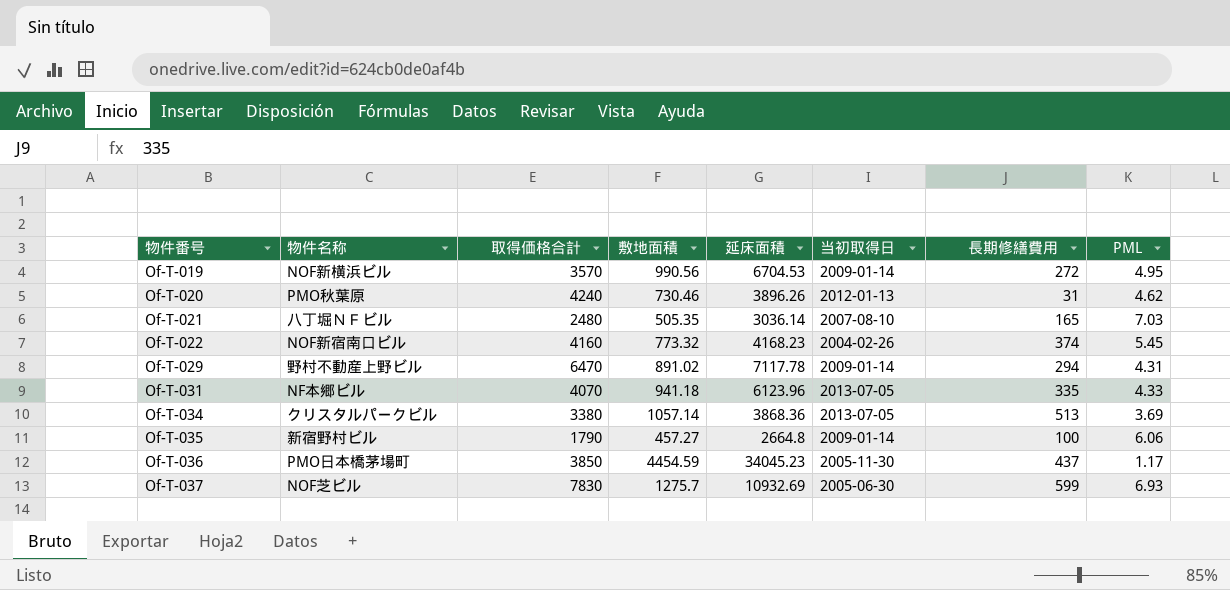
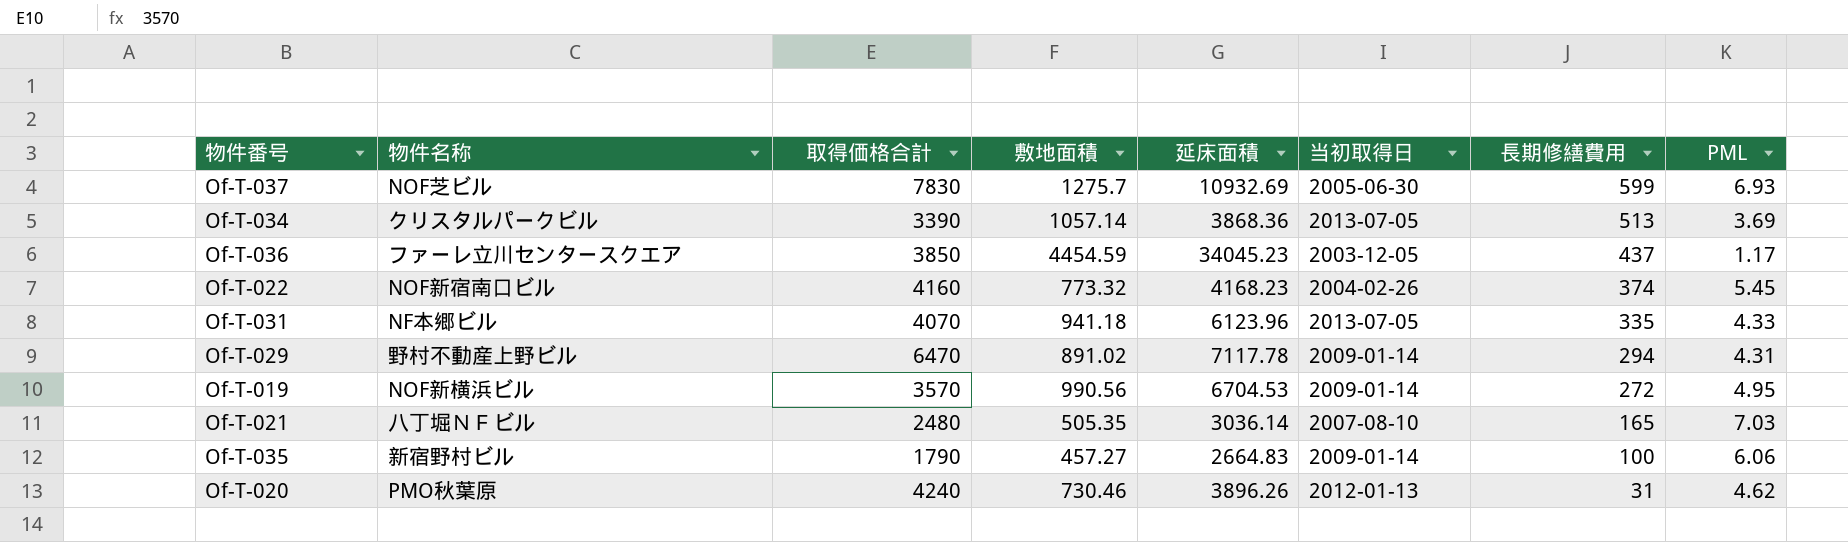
row order: 物件番号 ascending -> 長期修繕費用 descending
Of-T-034 | 取得価格合計: 3380 -> 3390
Of-T-036 | 物件名称: PMO日本橋茅場町 -> ファーレ立川センタースクエア
Of-T-036 | 当初取得日: 2005-11-30 -> 2003-12-05
Of-T-035 | 延床面積: 2664.8 -> 2664.83

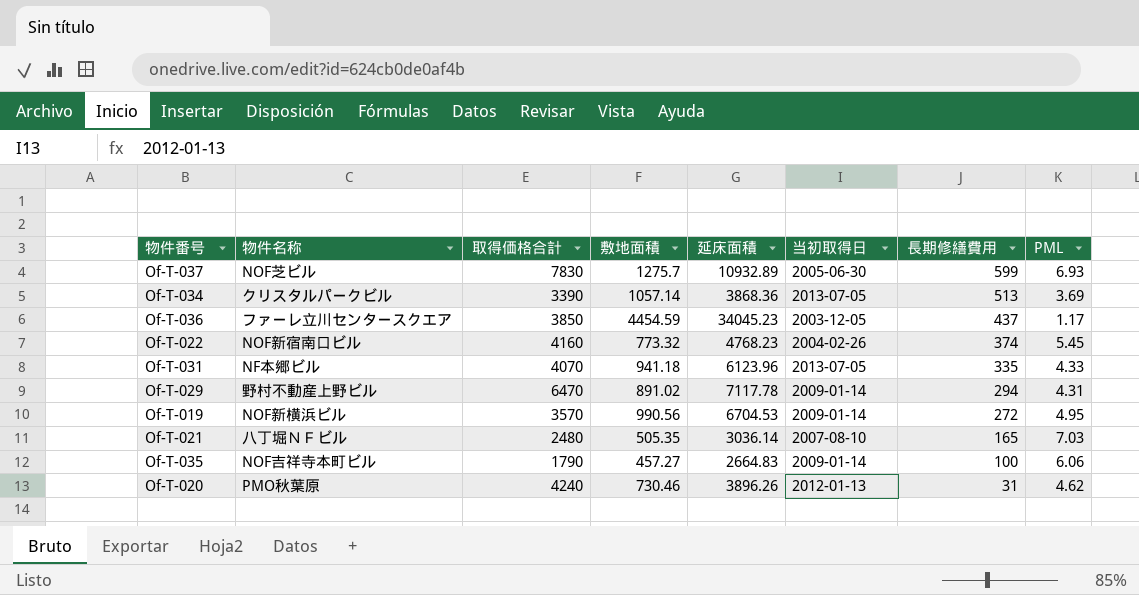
Of-T-037 | 延床面積: 10932.69 -> 10932.89
Of-T-022 | 延床面積: 4168.23 -> 4768.23
Of-T-035 | 物件名称: 新宿野村ビル -> NOF吉祥寺本町ビル

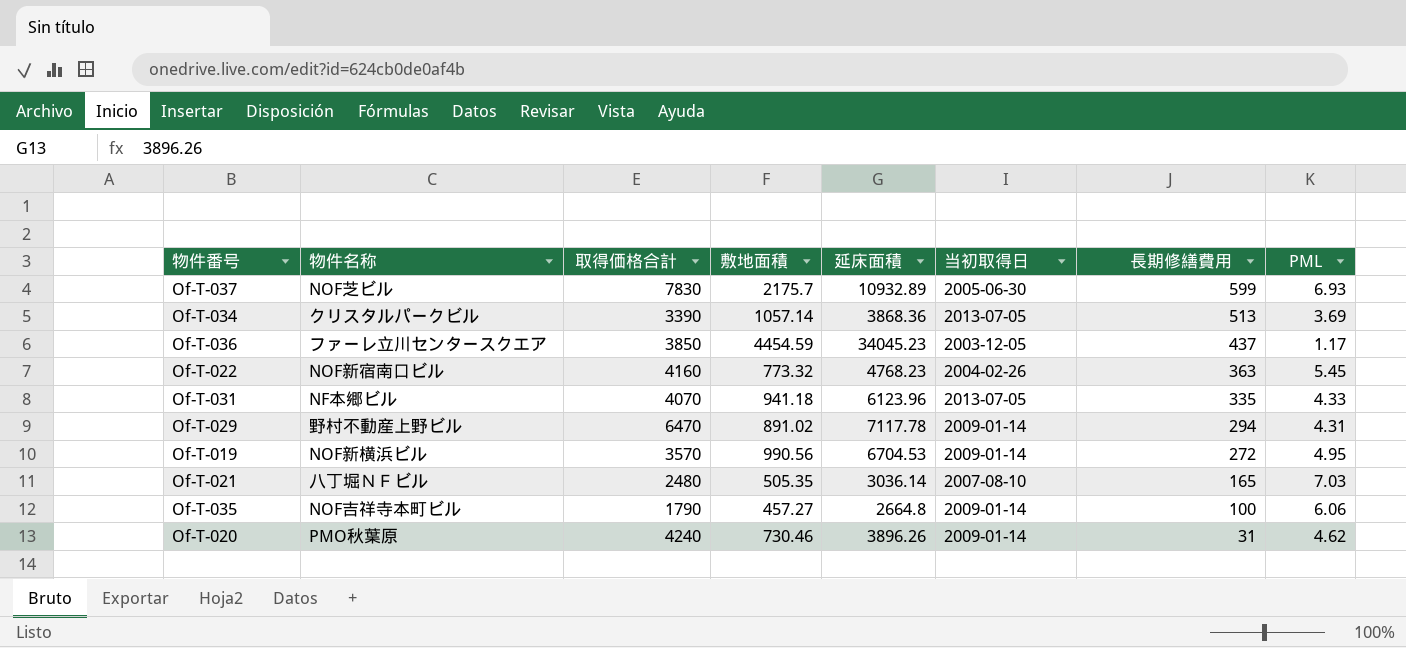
Of-T-037 | 敷地面積: 1275.7 -> 2175.7
Of-T-022 | 長期修繕費用: 374 -> 363
Of-T-035 | 延床面積: 2664.83 -> 2664.8
Of-T-020 | 当初取得日: 2012-01-13 -> 2009-01-14

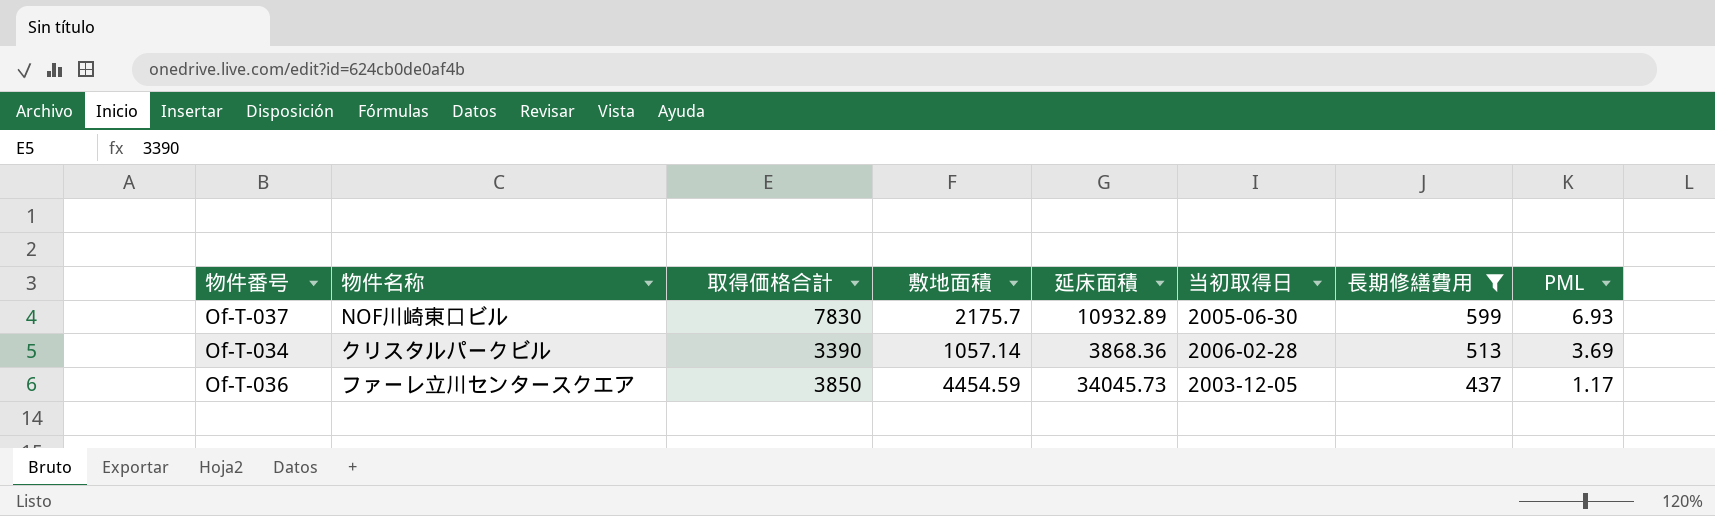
filter: none -> 長期修繕費用 >= 437
Of-T-037 | 物件名称: NOF芝ビル -> NOF川崎東口ビル
Of-T-034 | 当初取得日: 2013-07-05 -> 2006-02-28
Of-T-036 | 延床面積: 34045.23 -> 34045.73

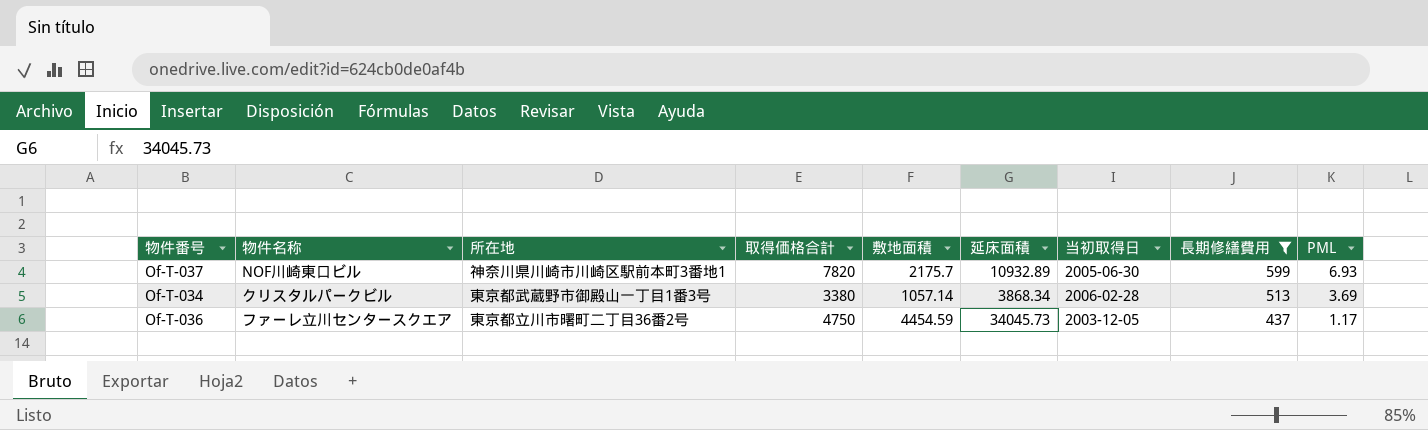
column 所在地 | position: none -> 3
Of-T-037 | 取得価格合計: 7830 -> 7820
Of-T-034 | 取得価格合計: 3390 -> 3380
Of-T-034 | 延床面積: 3868.36 -> 3868.34
Of-T-036 | 取得価格合計: 3850 -> 4750

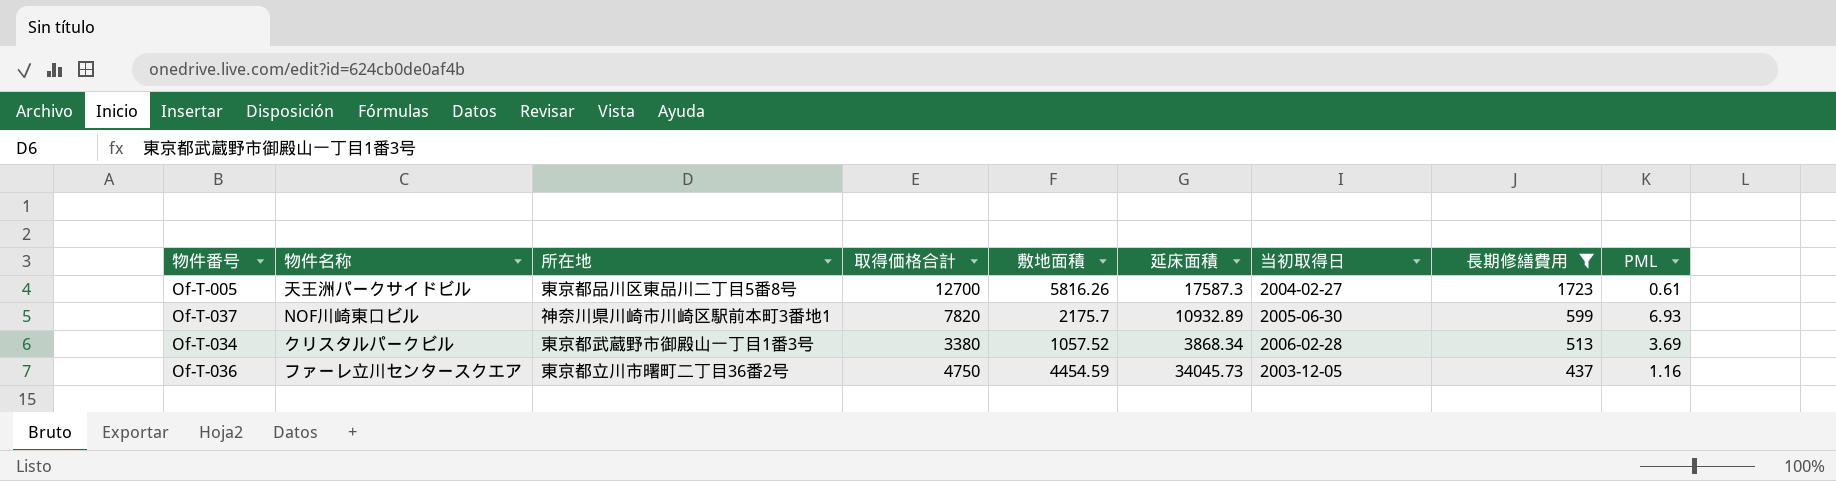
row Of-T-005: none -> 天王洲パークサイドビル | 東京都品川区東品川二丁目5番8号 | 12700 | 5816.26 | 17587.3 | 2004-02-27 | 1723 | 0.61
Of-T-034 | 敷地面積: 1057.14 -> 1057.52
Of-T-036 | PML: 1.17 -> 1.16

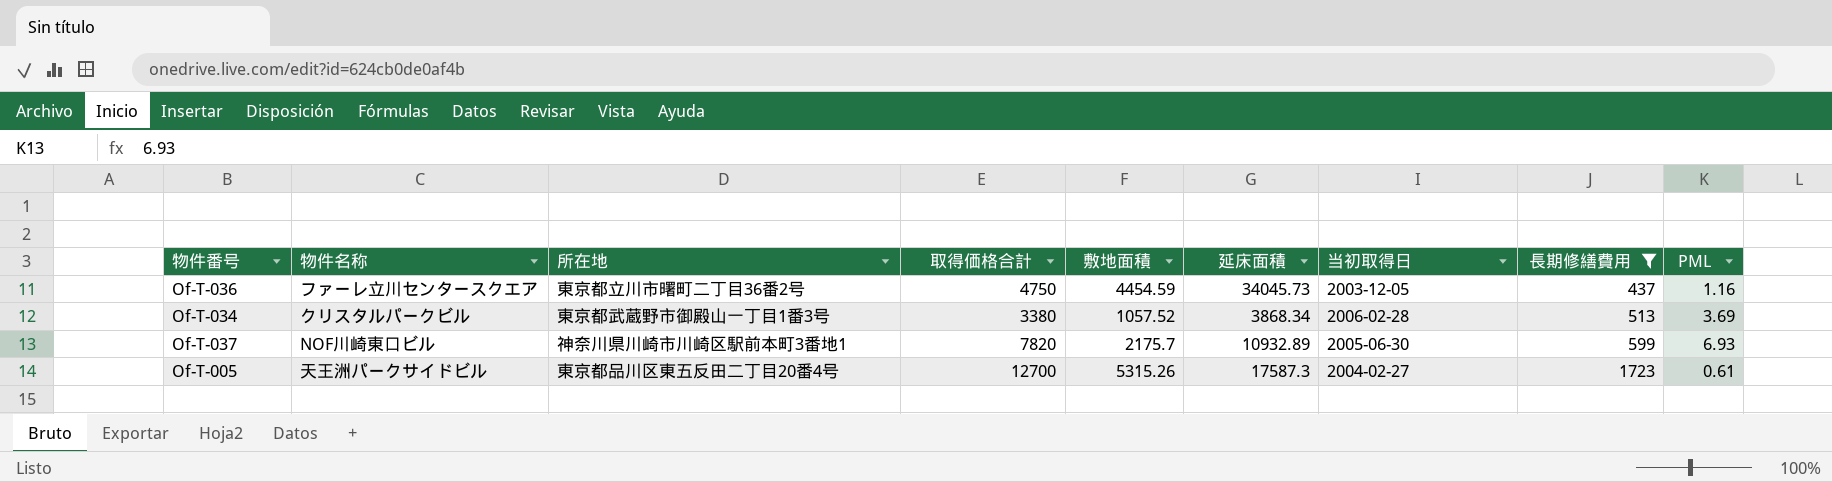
row order: 長期修繕費用 descending -> 長期修繕費用 ascending
Of-T-005 | 所在地: 東京都品川区東品川二丁目5番8号 -> 東京都品川区東五反田二丁目20番4号
Of-T-005 | 敷地面積: 5816.26 -> 5315.26

